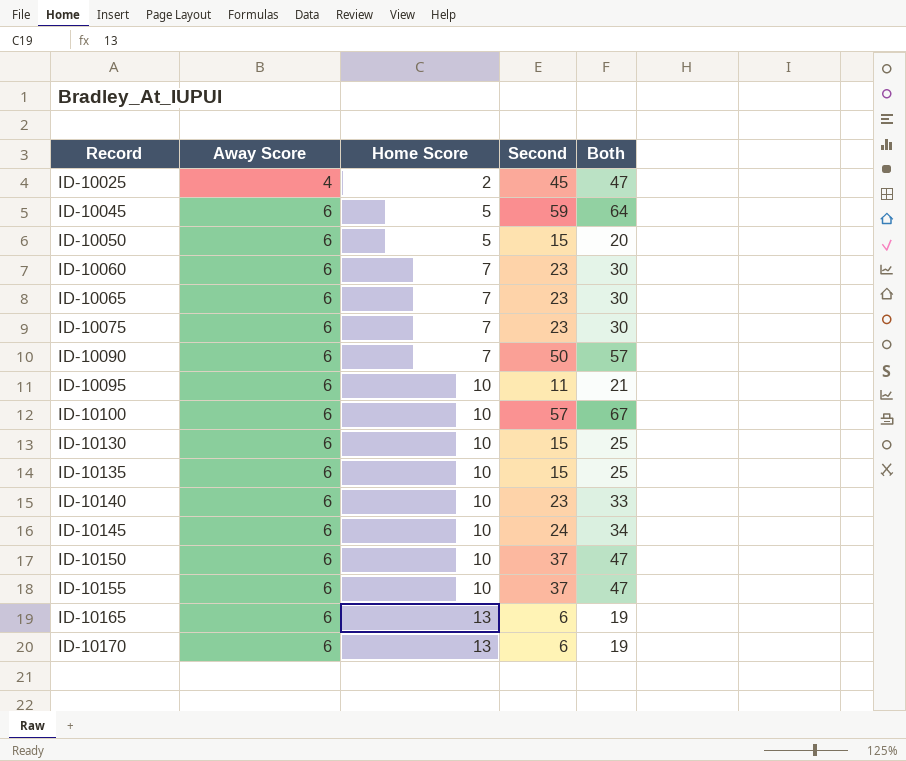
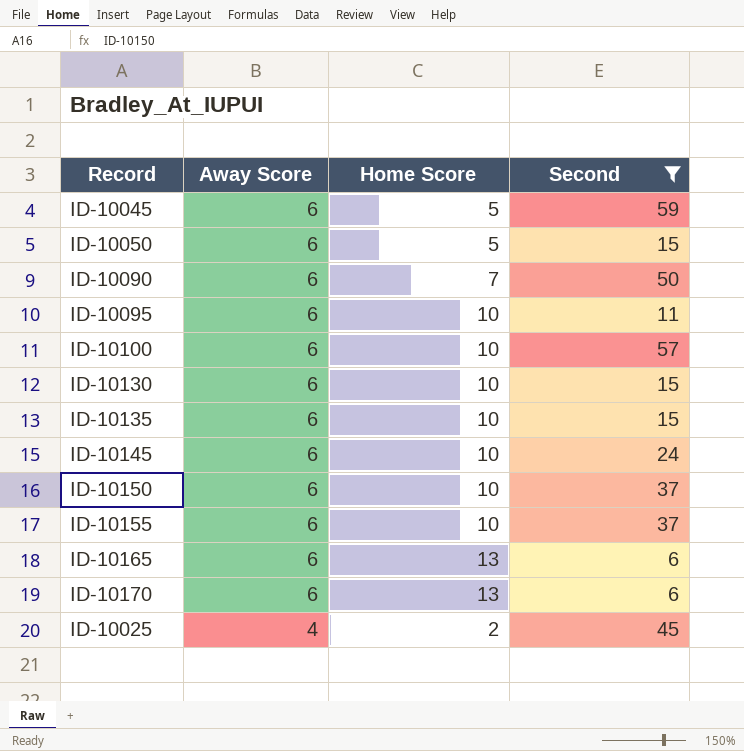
filter: none -> Second != 23
row order: Record ascending -> Away Score descending
column Both | formula: [Home Score] + [Second] -> none

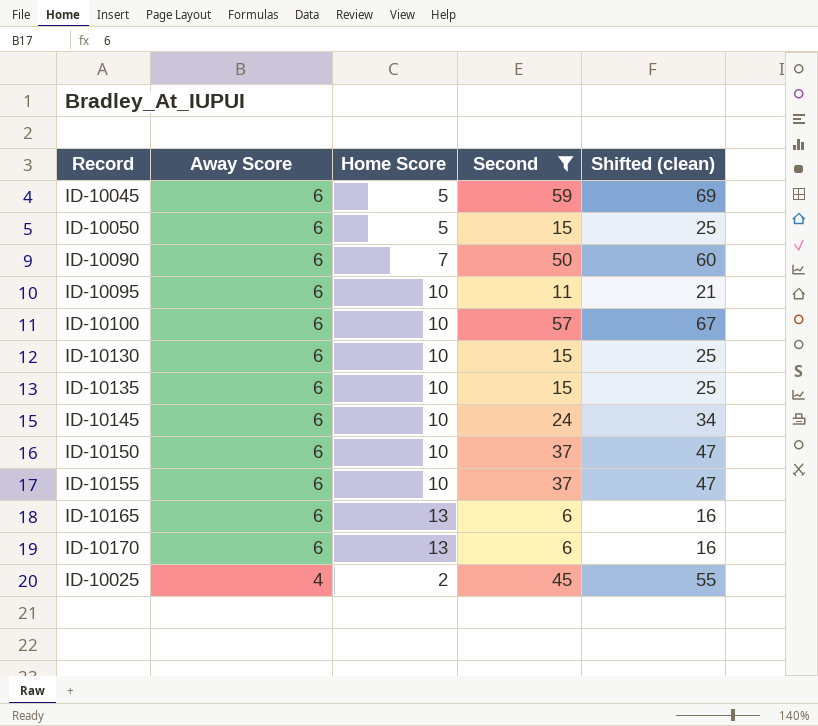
column Shifted (clean) | formula: none -> [Second] + 10

